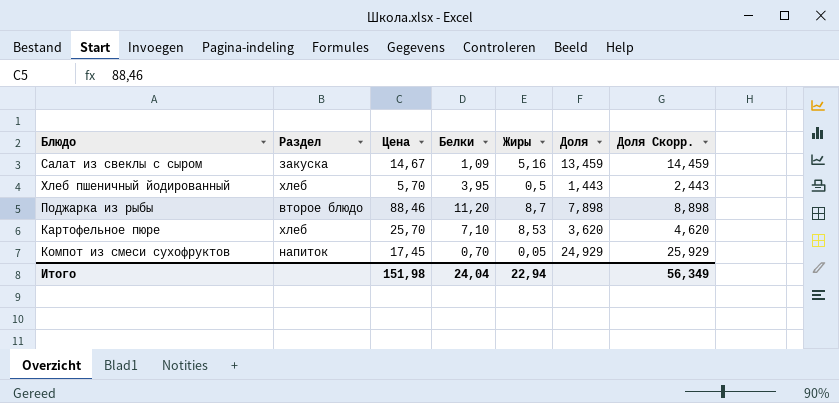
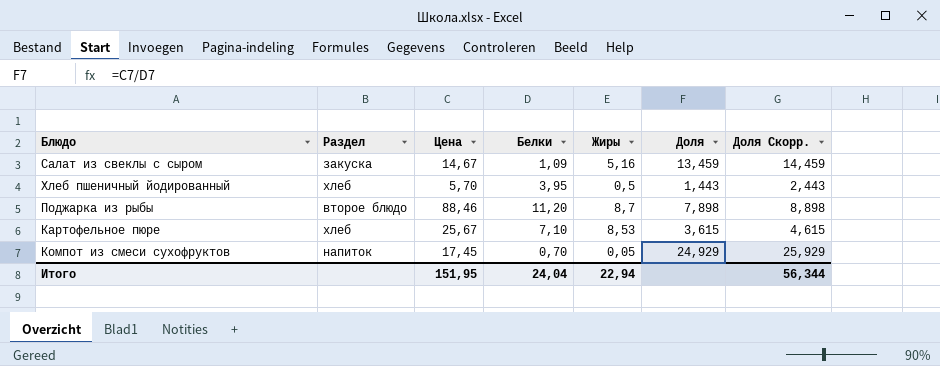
Картофельное пюре | Цена: 25,70 -> 25,67
Картофельное пюре | Доля: 3,620 -> 3,615
Картофельное пюре | Доля Скорр.: 4,620 -> 4,615
Итого | Цена: 151,98 -> 151,95
Итого | Доля Скорр.: 56,349 -> 56,344

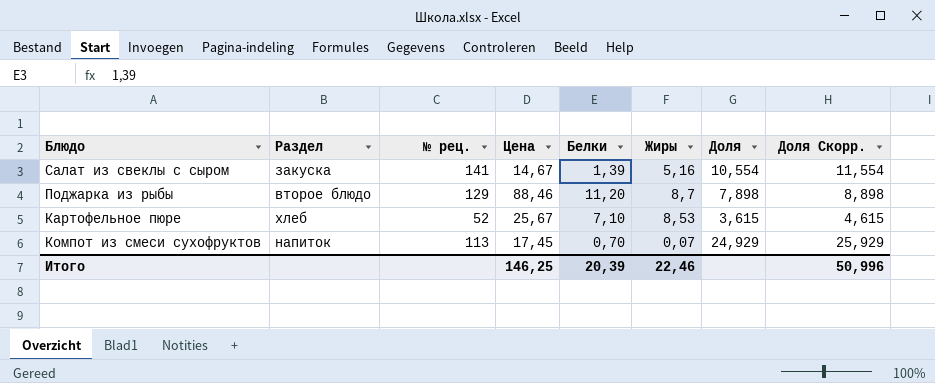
column № рец. | position: none -> 3
row Хлеб пшеничный йодированный: хлеб | 5,70 | 3,95 | 0,5 | 1,443 | 2,443 -> none
Салат из свеклы с сыром | Белки: 1,09 -> 1,39
Салат из свеклы с сыром | Доля: 13,459 -> 10,554
Салат из свеклы с сыром | Доля Скорр.: 14,459 -> 11,554
Компот из смеси сухофруктов | Жиры: 0,05 -> 0,07
Итого | Цена: 151,95 -> 146,25
Итого | Белки: 24,04 -> 20,39
Итого | Жиры: 22,94 -> 22,46
Итого | Доля Скорр.: 56,344 -> 50,996

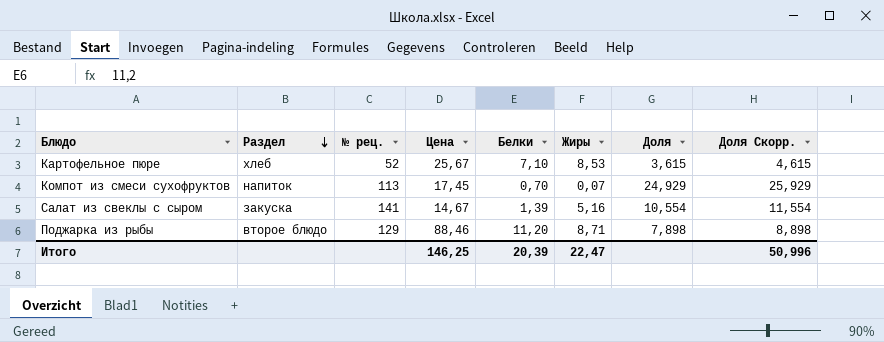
row order: none -> Раздел descending
Поджарка из рыбы | Жиры: 8,7 -> 8,71
Итого | Жиры: 22,46 -> 22,47

